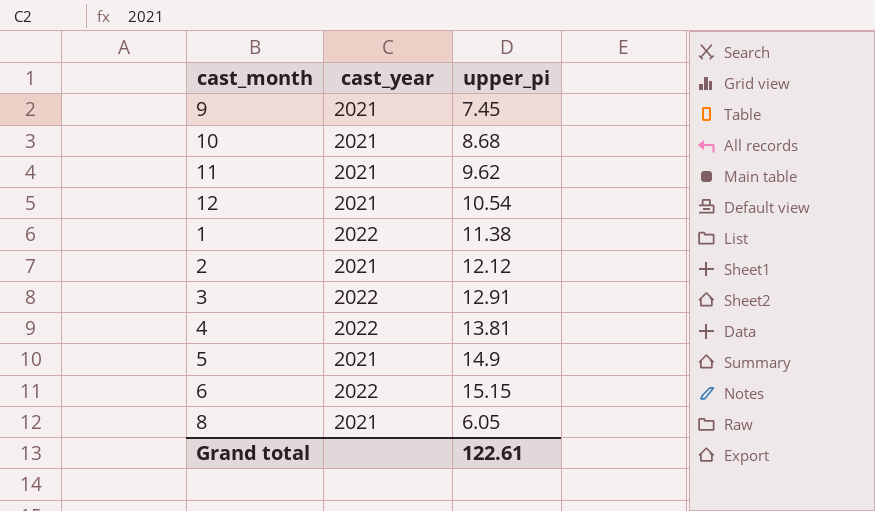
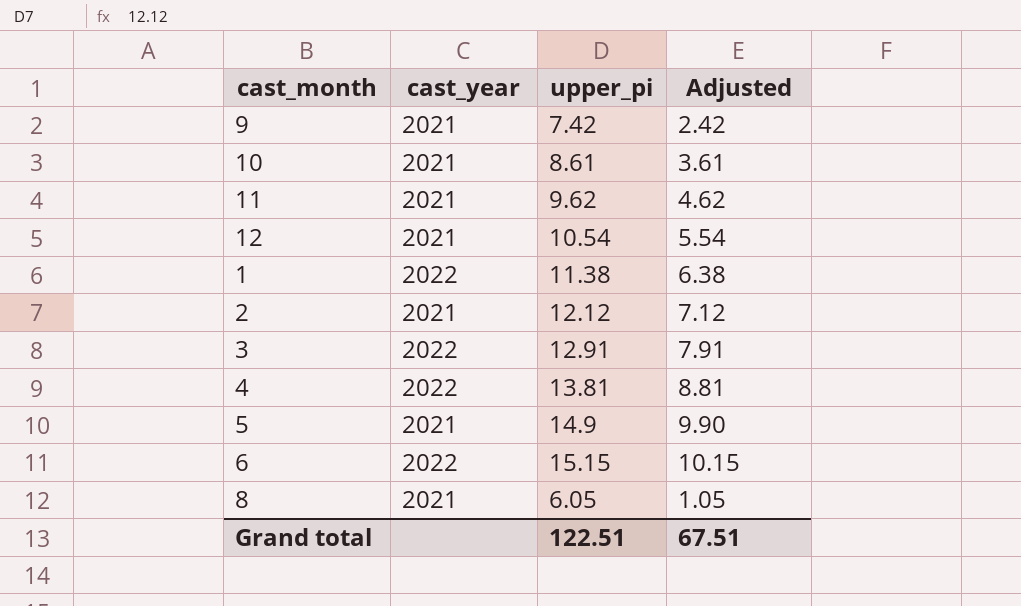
column Adjusted | formula: none -> [upper_pi] - 5
9 | upper_pi: 7.45 -> 7.42
10 | upper_pi: 8.68 -> 8.61
Grand total | upper_pi: 122.61 -> 122.51

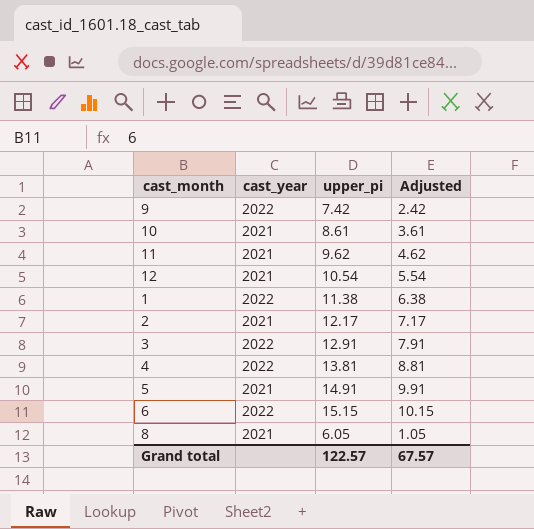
9 | cast_year: 2021 -> 2022
2 | upper_pi: 12.12 -> 12.17
2 | Adjusted: 7.12 -> 7.17
5 | upper_pi: 14.9 -> 14.91
5 | Adjusted: 9.90 -> 9.91
Grand total | upper_pi: 122.51 -> 122.57
Grand total | Adjusted: 67.51 -> 67.57

